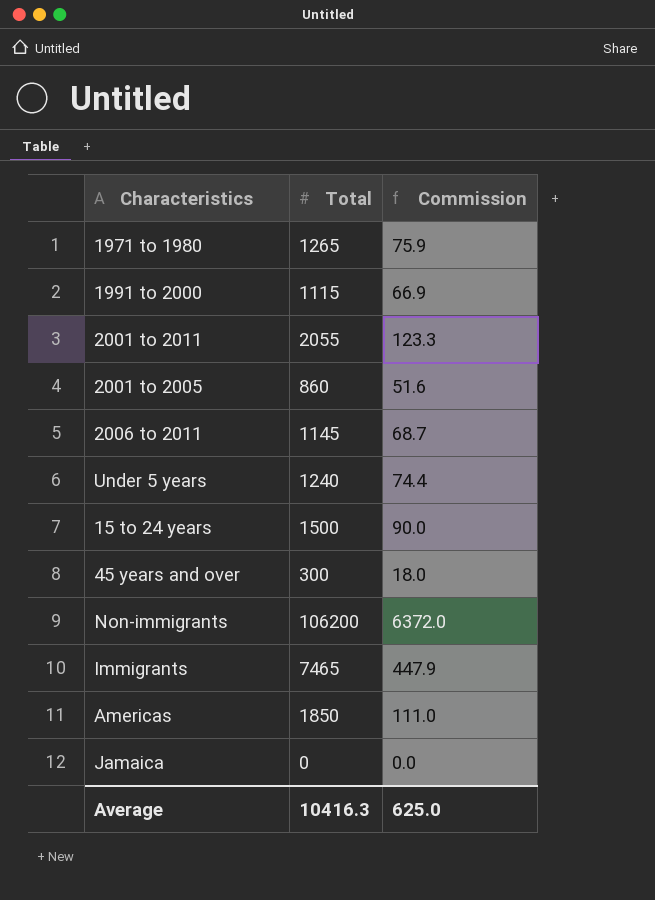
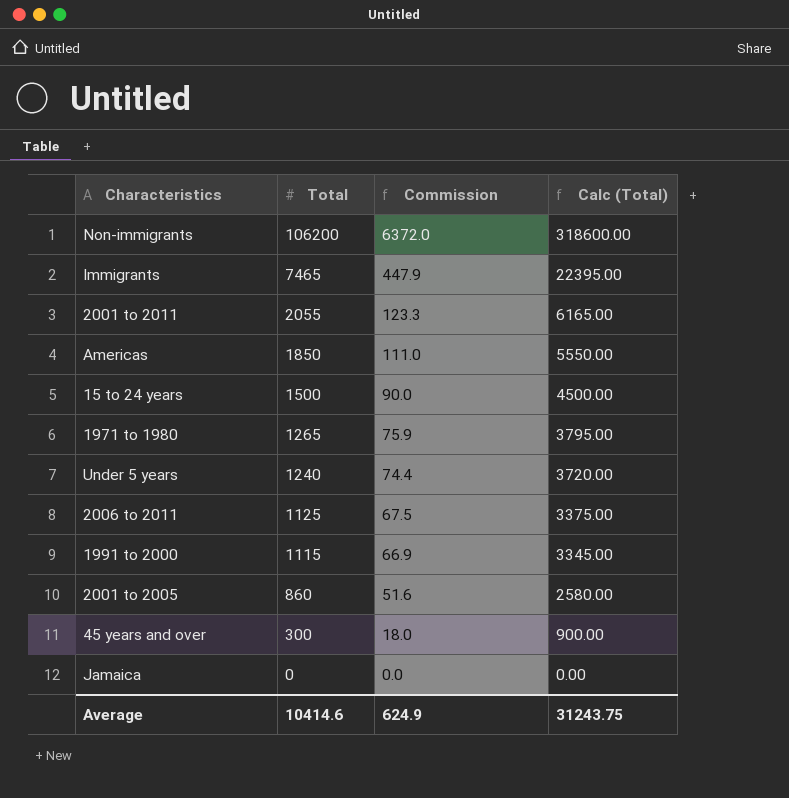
row order: none -> Total descending
column Calc (Total) | formula: none -> [Total] * 3
2006 to 2011 | Total: 1145 -> 1125
2006 to 2011 | Commission: 68.7 -> 67.5
Average | Total: 10416.3 -> 10414.6
Average | Commission: 625.0 -> 624.9

